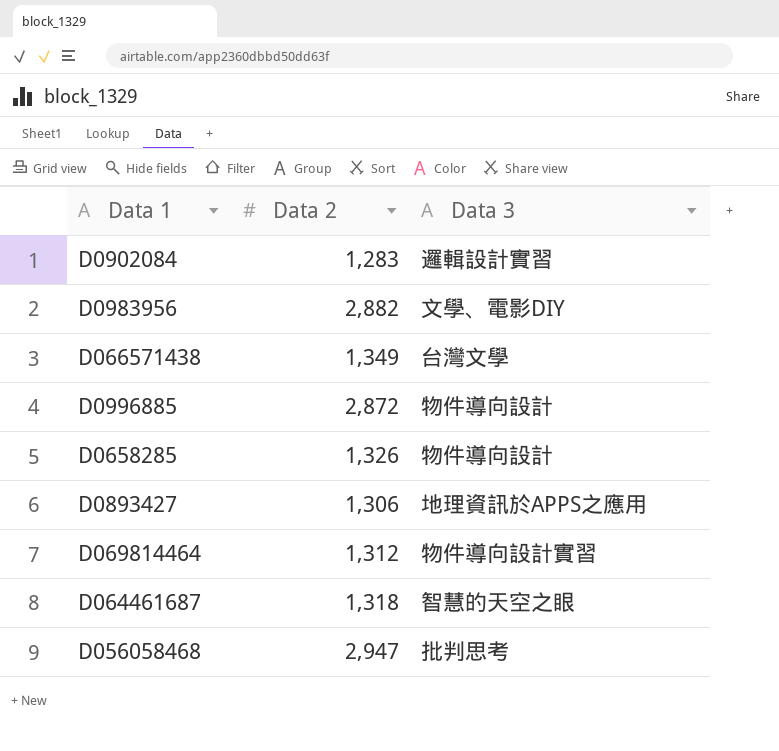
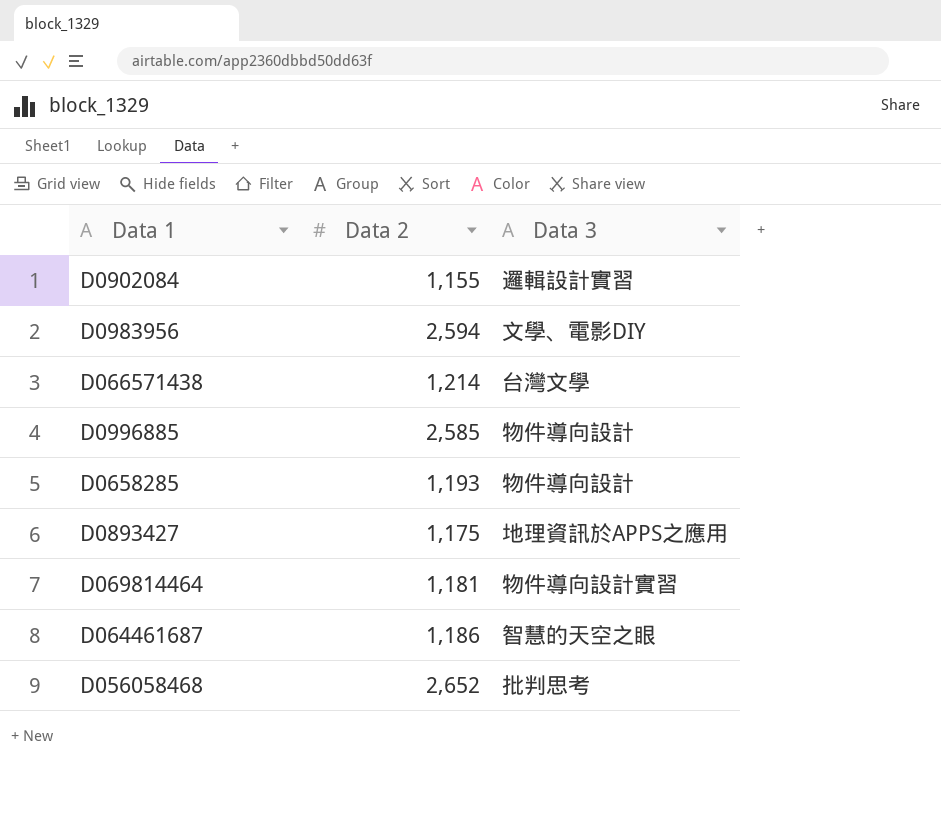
D0902084 | Data 2: 1,283 -> 1,155
D0983956 | Data 2: 2,882 -> 2,594
D066571438 | Data 2: 1,349 -> 1,214
D0996885 | Data 2: 2,872 -> 2,585
D0658285 | Data 2: 1,326 -> 1,193
D0893427 | Data 2: 1,306 -> 1,175
D069814464 | Data 2: 1,312 -> 1,181
D064461687 | Data 2: 1,318 -> 1,186
D056058468 | Data 2: 2,947 -> 2,652

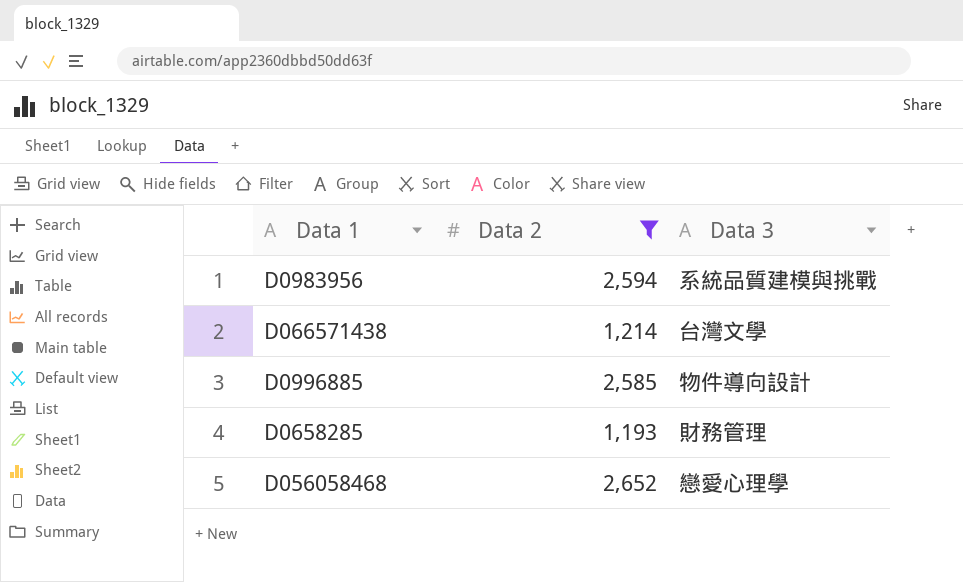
filter: none -> Data 2 >= 1,193
D0983956 | Data 3: 文學、電影DIY -> 系統品質建模與挑戰
D0658285 | Data 3: 物件導向設計 -> 財務管理
D056058468 | Data 3: 批判思考 -> 戀愛心理學

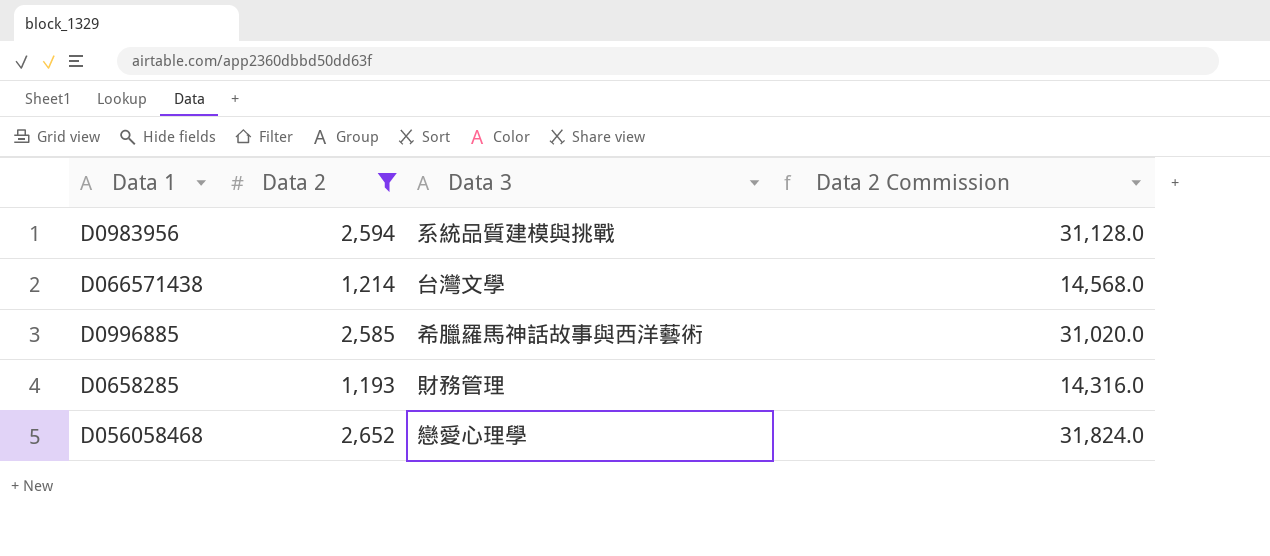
column Data 2 Commission | formula: none -> [Data 2] * 12
D0996885 | Data 3: 物件導向設計 -> 希臘羅馬神話故事與西洋藝術

